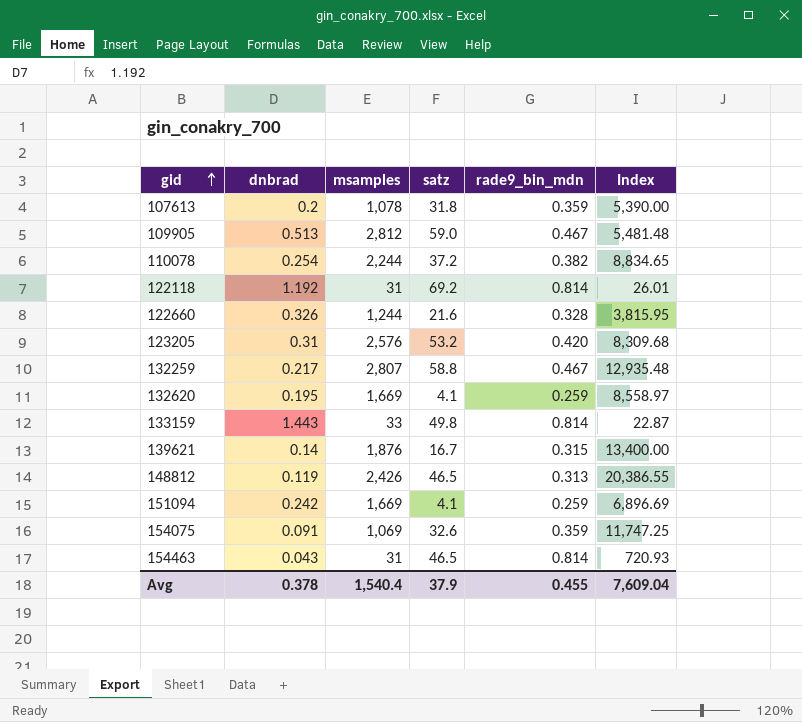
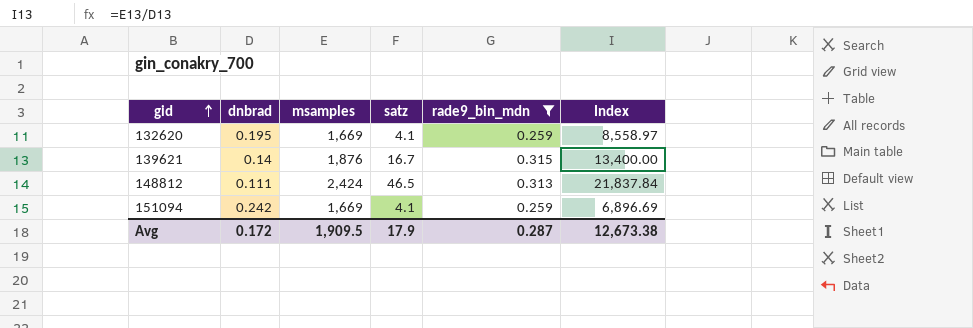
filter: none -> rade9_bin_mdn <= 0.315
148812 | dnbrad: 0.119 -> 0.111
148812 | msamples: 2,426 -> 2,424
148812 | Index: 20,386.55 -> 21,837.84
Avg | dnbrad: 0.378 -> 0.172
Avg | msamples: 1,540.4 -> 1,909.5
Avg | satz: 37.9 -> 17.9
Avg | rade9_bin_mdn: 0.455 -> 0.287
Avg | Index: 7,609.04 -> 12,673.38

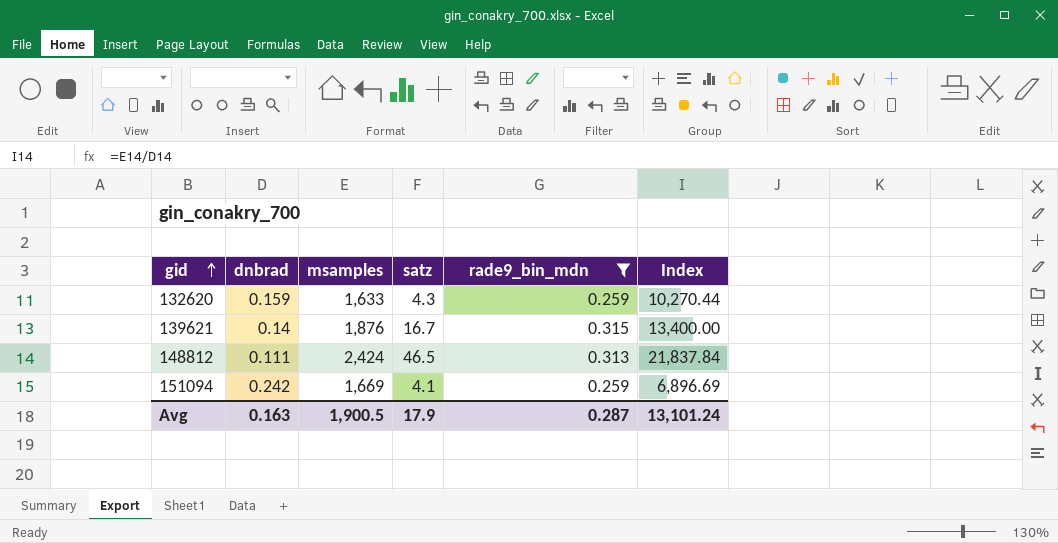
132620 | dnbrad: 0.195 -> 0.159
132620 | msamples: 1,669 -> 1,633
132620 | satz: 4.1 -> 4.3
132620 | Index: 8,558.97 -> 10,270.44
Avg | dnbrad: 0.172 -> 0.163
Avg | msamples: 1,909.5 -> 1,900.5
Avg | Index: 12,673.38 -> 13,101.24

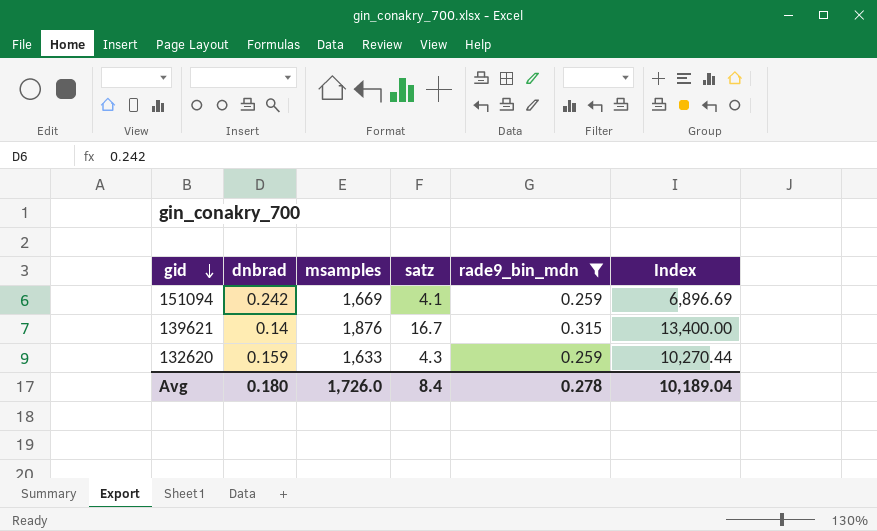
row order: gid ascending -> gid descending
row 148812: 0.111 | 2,424 | 46.5 | 0.313 | 21,837.84 -> none
Avg | dnbrad: 0.163 -> 0.180
Avg | msamples: 1,900.5 -> 1,726.0
Avg | satz: 17.9 -> 8.4
Avg | rade9_bin_mdn: 0.287 -> 0.278
Avg | Index: 13,101.24 -> 10,189.04

